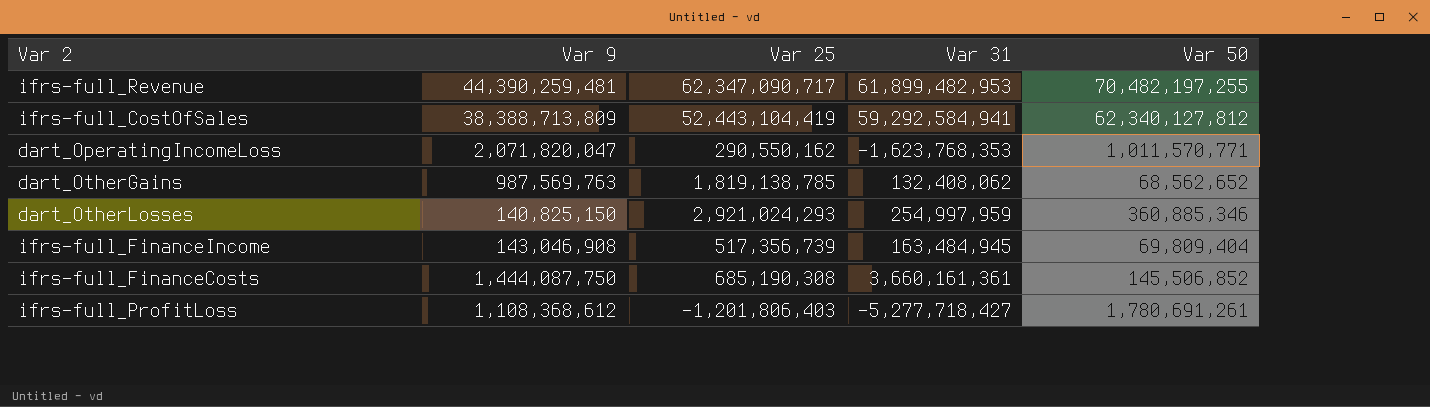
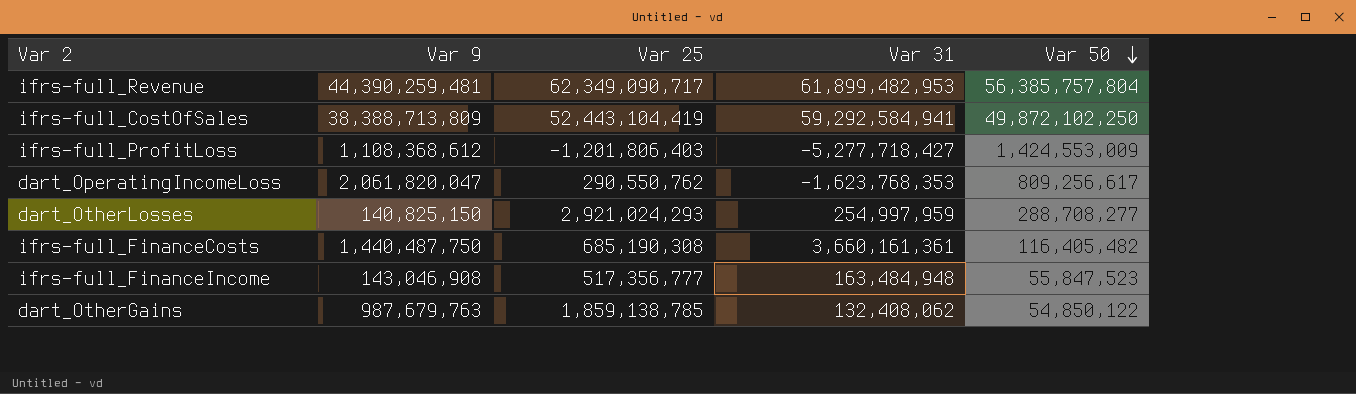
row order: none -> Var 50 descending
ifrs-full_Revenue | Var 25: 62,347,090,717 -> 62,349,090,717
ifrs-full_Revenue | Var 50: 70,482,197,255 -> 56,385,757,804
ifrs-full_CostOfSales | Var 50: 62,340,127,812 -> 49,872,102,250
ifrs-full_ProfitLoss | Var 50: 1,780,691,261 -> 1,424,553,009
dart_OperatingIncomeLoss | Var 9: 2,071,820,047 -> 2,061,820,047
dart_OperatingIncomeLoss | Var 25: 290,550,162 -> 290,550,762
dart_OperatingIncomeLoss | Var 50: 1,011,570,771 -> 809,256,617
dart_OtherLosses | Var 50: 360,885,346 -> 288,708,277
ifrs-full_FinanceCosts | Var 9: 1,444,087,750 -> 1,440,487,750
ifrs-full_FinanceCosts | Var 50: 145,506,852 -> 116,405,482
ifrs-full_FinanceIncome | Var 25: 517,356,739 -> 517,356,777
ifrs-full_FinanceIncome | Var 31: 163,484,945 -> 163,484,948
ifrs-full_FinanceIncome | Var 50: 69,809,404 -> 55,847,523
dart_OtherGains | Var 9: 987,569,763 -> 987,679,763
dart_OtherGains | Var 25: 1,819,138,785 -> 1,859,138,785
dart_OtherGains | Var 50: 68,562,652 -> 54,850,122

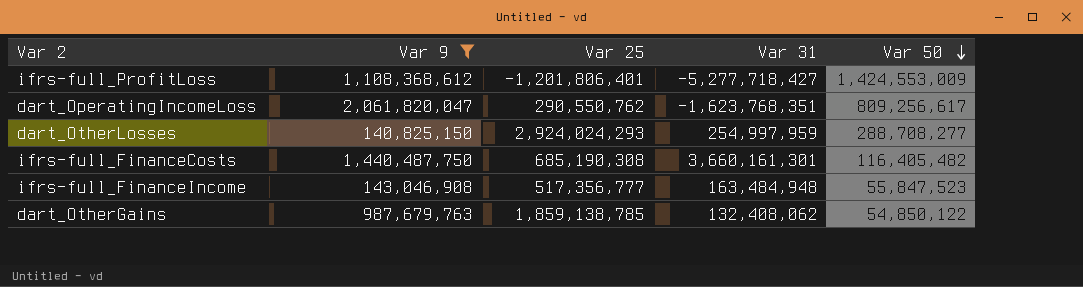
filter: none -> Var 9 <= 2,061,820,047
ifrs-full_ProfitLoss | Var 25: -1,201,806,403 -> -1,201,806,401
dart_OperatingIncomeLoss | Var 31: -1,623,768,353 -> -1,623,768,351
dart_OtherLosses | Var 25: 2,921,024,293 -> 2,924,024,293
ifrs-full_FinanceCosts | Var 31: 3,660,161,361 -> 3,660,161,301

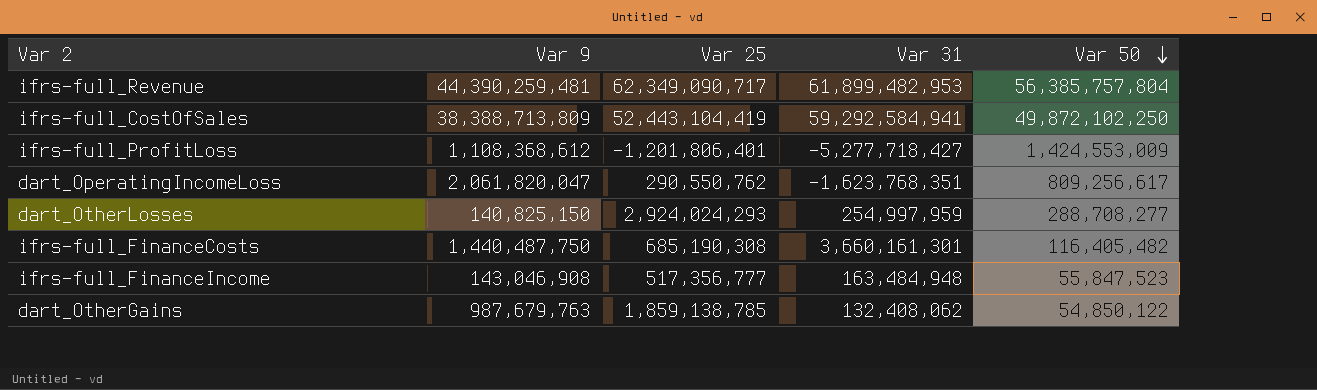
filter: Var 9 <= 2,061,820,047 -> none

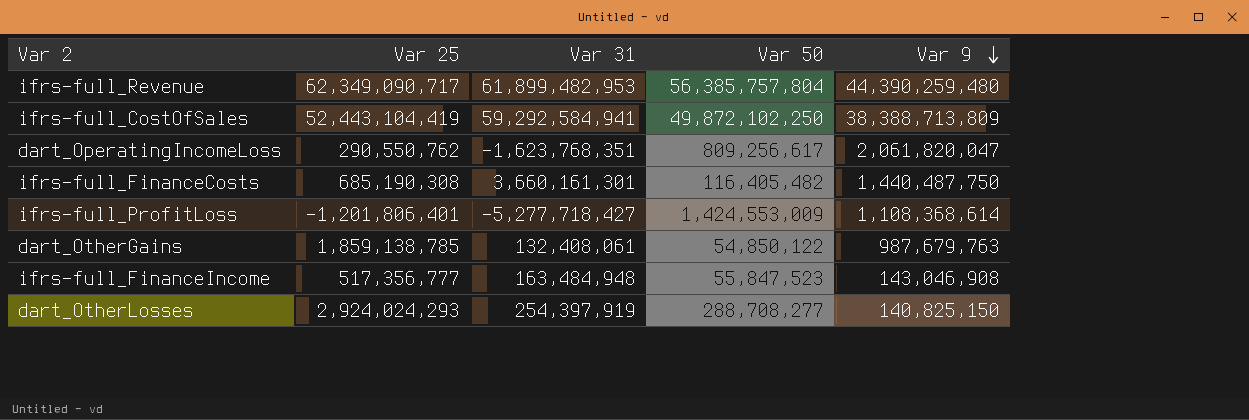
row order: Var 50 descending -> Var 9 descending
column Var 9 | position: 2 -> 5
ifrs-full_Revenue | Var 9: 44,390,259,481 -> 44,390,259,480
ifrs-full_ProfitLoss | Var 9: 1,108,368,612 -> 1,108,368,614
dart_OtherGains | Var 31: 132,408,062 -> 132,408,061
dart_OtherLosses | Var 31: 254,997,959 -> 254,397,919

